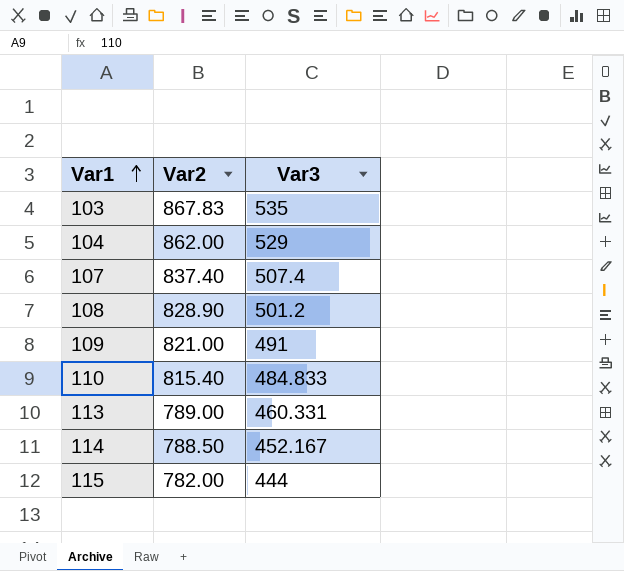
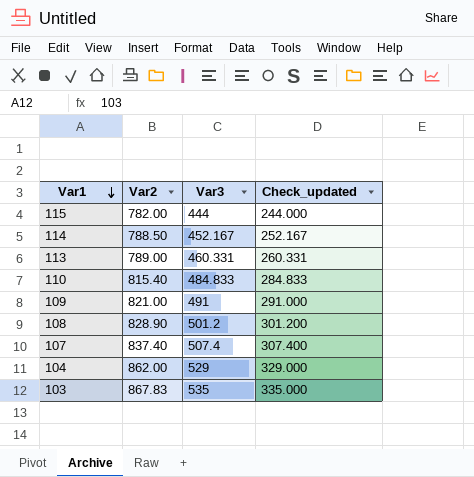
row order: Var1 ascending -> Var1 descending
column Check_updated | formula: none -> [Var3] - 200

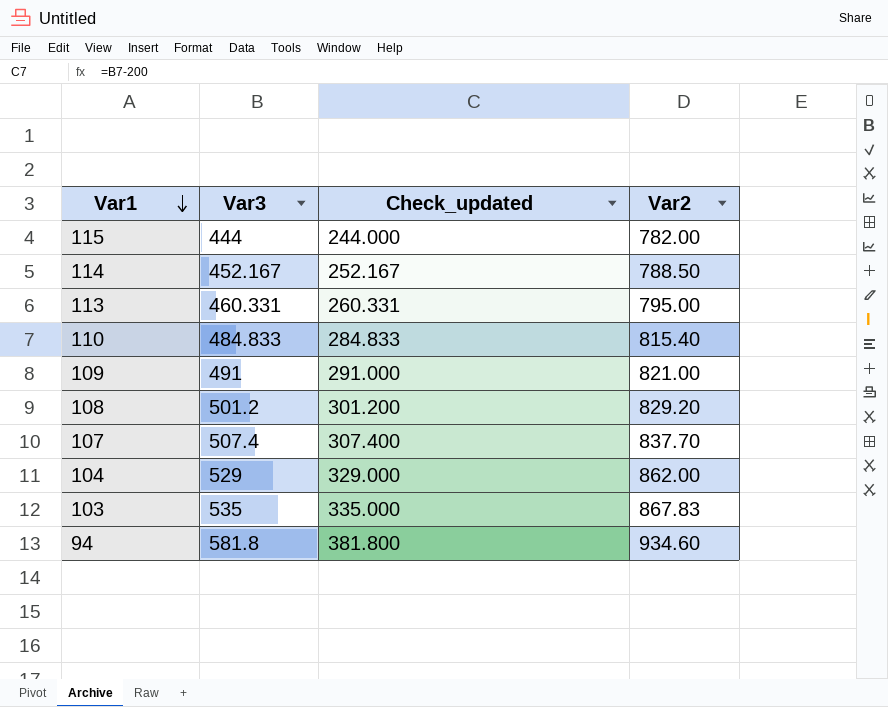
column Var2 | position: 2 -> 4
113 | Var2: 789.00 -> 795.00
108 | Var2: 828.90 -> 829.20
107 | Var2: 837.40 -> 837.70
row 94: none -> 581.8 | 381.800 | 934.60

